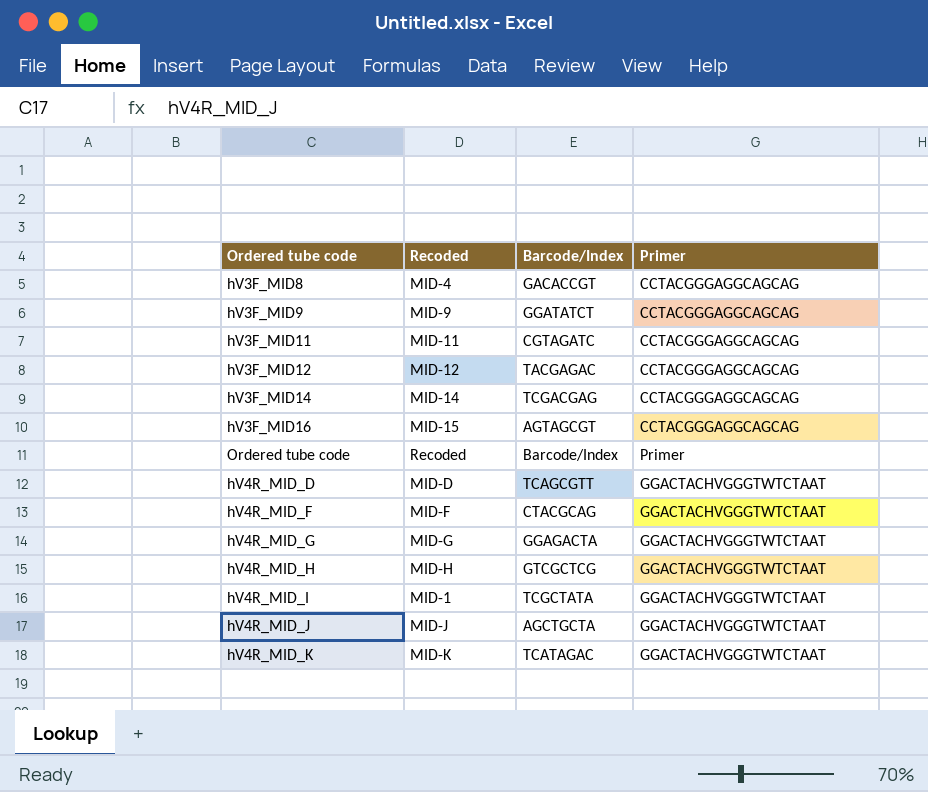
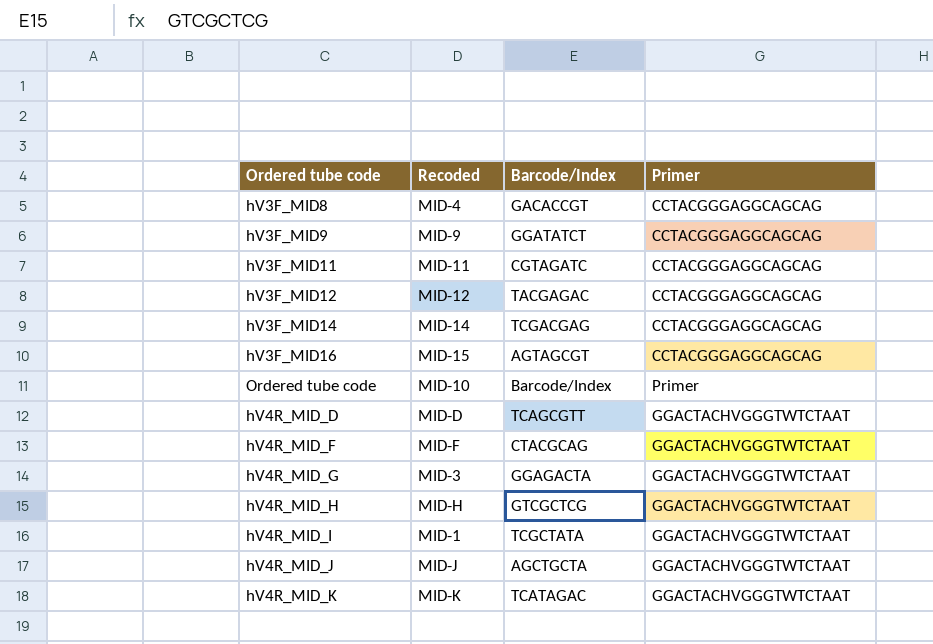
Ordered tube code | Recoded: Recoded -> MID-10
hV4R_MID_G | Recoded: MID-G -> MID-3

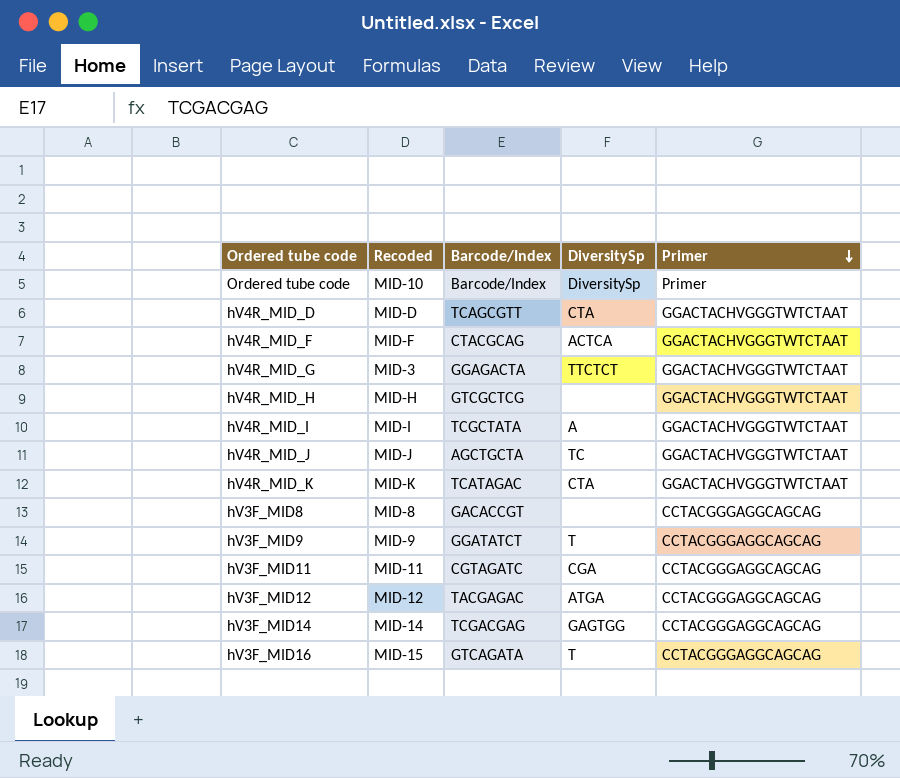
row order: none -> Primer descending
column DiversitySp | position: none -> 4
hV4R_MID_I | Recoded: MID-1 -> MID-I
hV3F_MID8 | Recoded: MID-4 -> MID-8
hV3F_MID16 | Barcode/Index: AGTAGCGT -> GTCAGATA

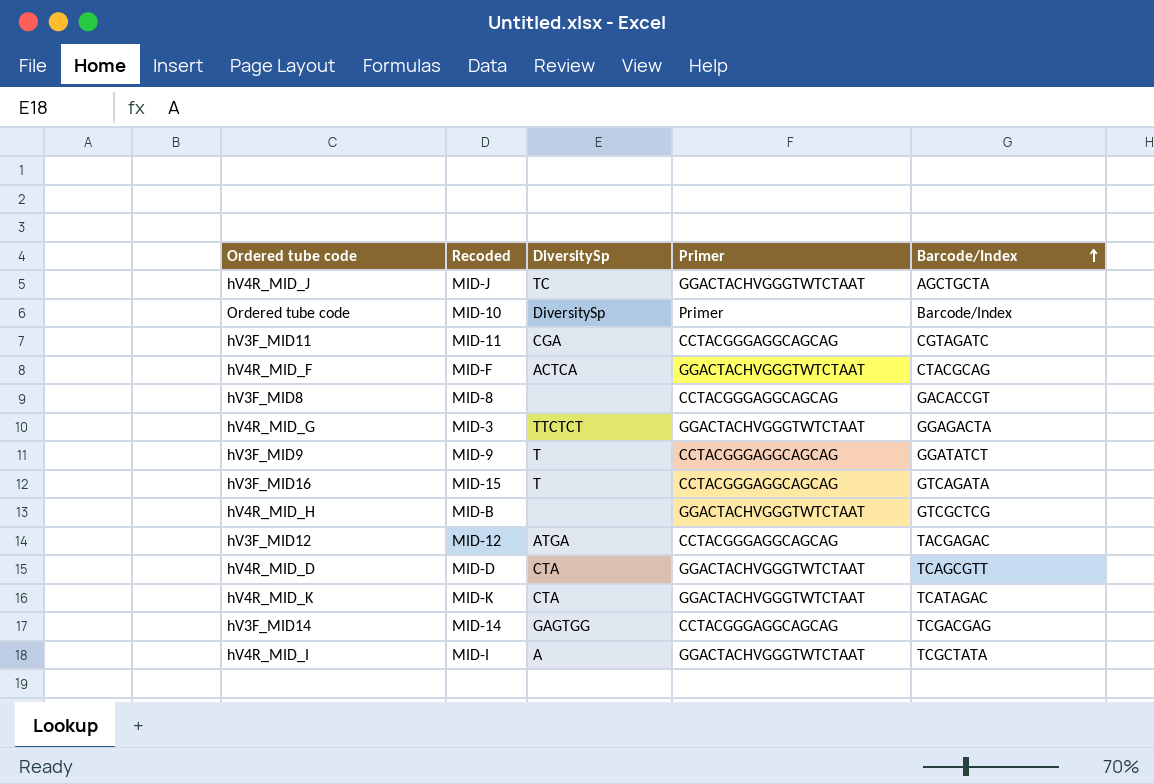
row order: Primer descending -> Barcode/Index ascending
column Barcode/Index | position: 3 -> 5
hV4R_MID_H | Recoded: MID-H -> MID-B

